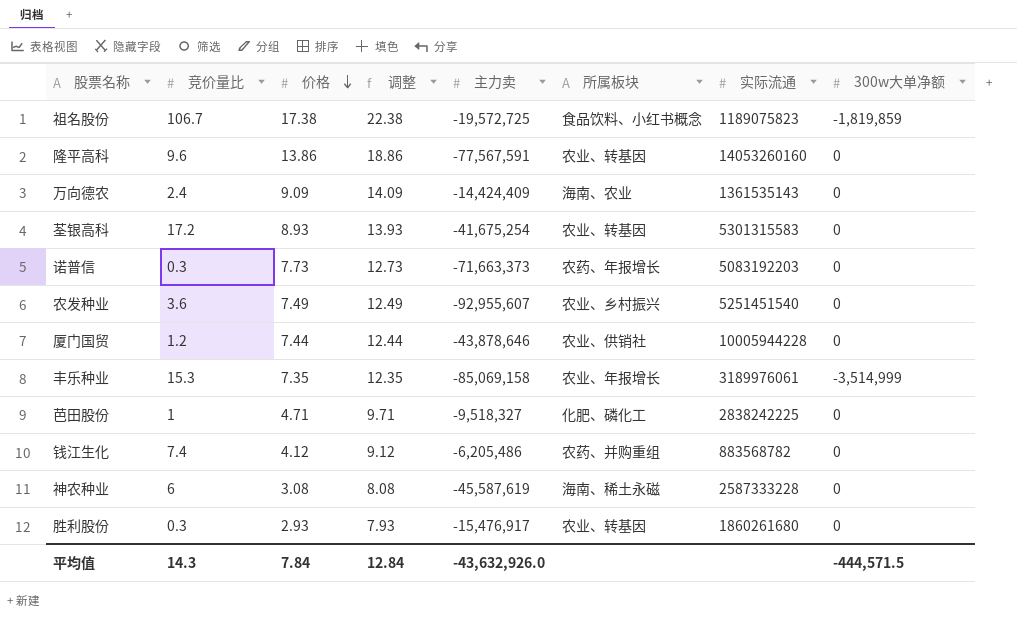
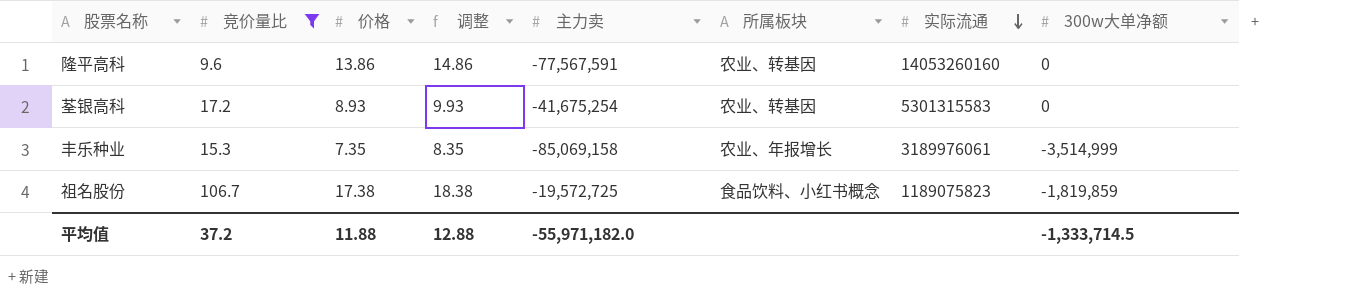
filter: none -> 竞价量比 >= 9.6
row order: 价格 descending -> 实际流通 descending
column 调整 | formula: [价格] + 5 -> [价格] + 1
平均值 | 竞价量比: 14.3 -> 37.2
平均值 | 价格: 7.84 -> 11.88
平均值 | 调整: 12.84 -> 12.88
平均值 | 主力卖: -43,632,926.0 -> -55,971,182.0
平均值 | 300w大单净额: -444,571.5 -> -1,333,714.5

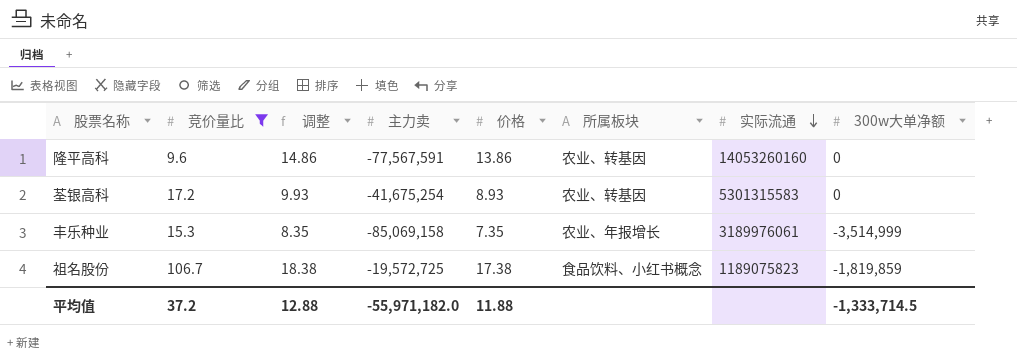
column 价格 | position: 3 -> 5

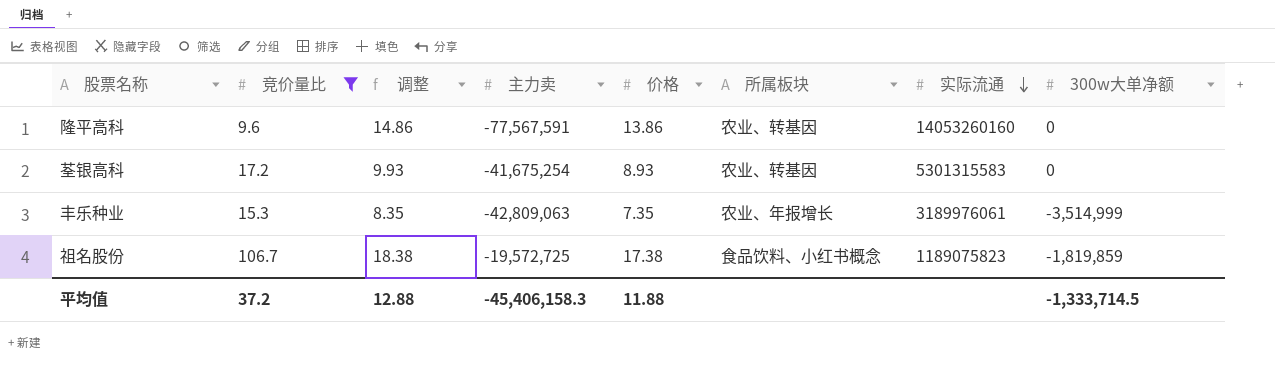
丰乐种业 | 主力卖: -85,069,158 -> -42,809,063
平均值 | 主力卖: -55,971,182.0 -> -45,406,158.3

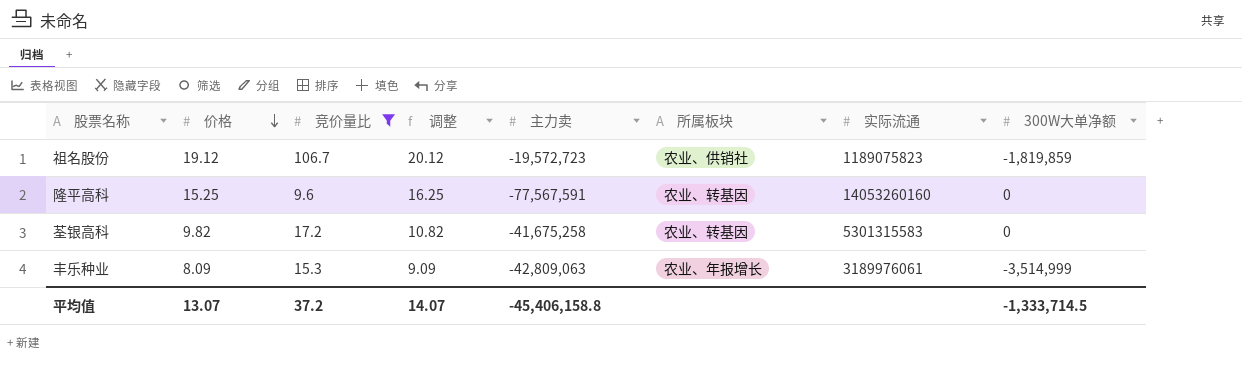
row order: 实际流通 descending -> 价格 descending
column 价格 | position: 5 -> 2
column name: 300w大单净额 -> 300W大单净额
祖名股份 | 价格: 17.38 -> 19.12
祖名股份 | 调整: 18.38 -> 20.12
祖名股份 | 主力卖: -19,572,725 -> -19,572,723
祖名股份 | 所属板块: 食品饮料、小红书概念 -> 农业、供销社
隆平高科 | 价格: 13.86 -> 15.25
隆平高科 | 调整: 14.86 -> 16.25
荃银高科 | 价格: 8.93 -> 9.82
荃银高科 | 调整: 9.93 -> 10.82
荃银高科 | 主力卖: -41,675,254 -> -41,675,258
丰乐种业 | 价格: 7.35 -> 8.09
丰乐种业 | 调整: 8.35 -> 9.09
平均值 | 价格: 11.88 -> 13.07
平均值 | 调整: 12.88 -> 14.07
平均值 | 主力卖: -45,406,158.3 -> -45,406,158.8

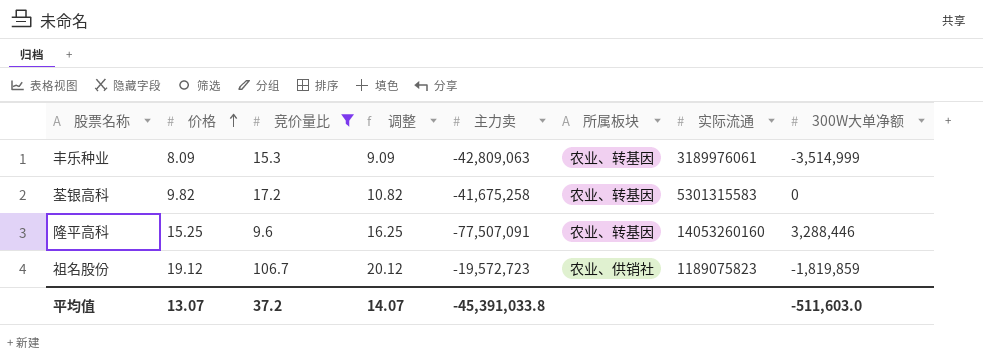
row order: 价格 descending -> 价格 ascending
丰乐种业 | 所属板块: 农业、年报增长 -> 农业、转基因
隆平高科 | 主力卖: -77,567,591 -> -77,507,091
隆平高科 | 300W大单净额: 0 -> 3,288,446
平均值 | 主力卖: -45,406,158.8 -> -45,391,033.8
平均值 | 300W大单净额: -1,333,714.5 -> -511,603.0

